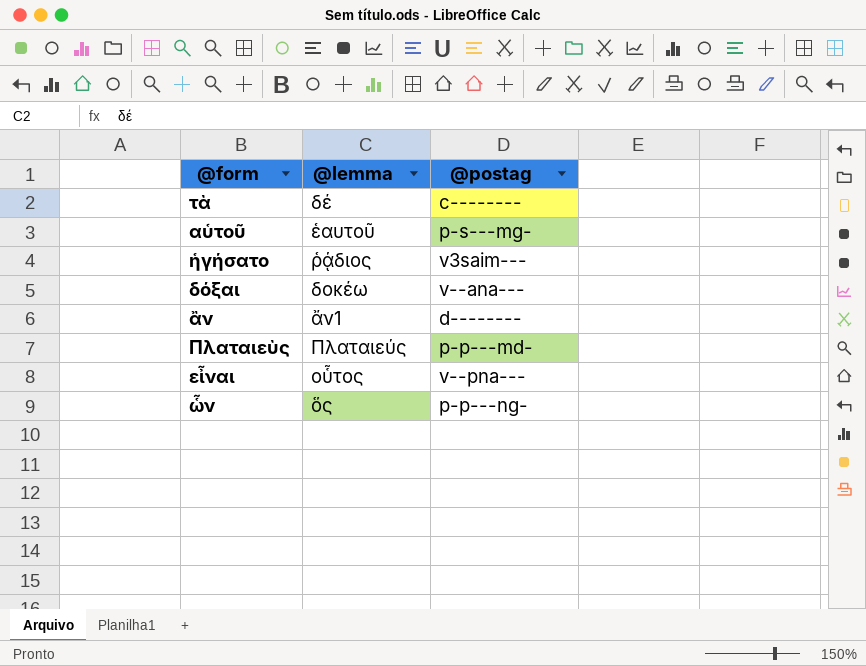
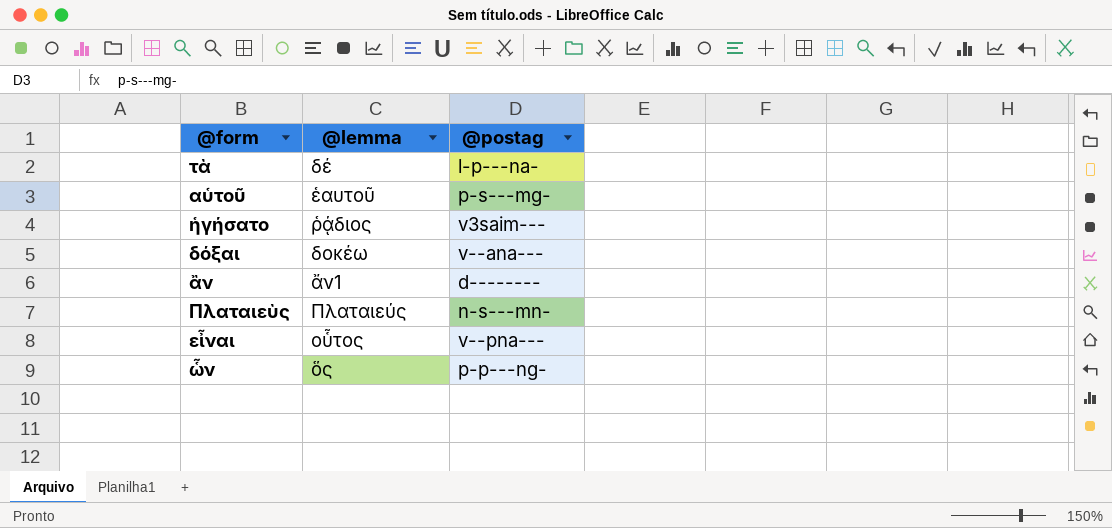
τὰ | @postag: c-------- -> l-p---na-
Πλαταιεὺς | @postag: p-p---md- -> n-s---mn-

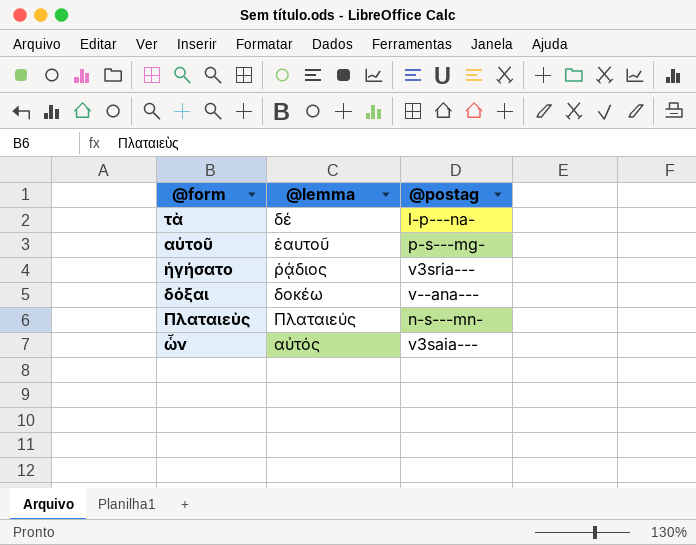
row ἂν: ἄν1 | d-------- -> none
row εἶναι: οὗτος | v--pna--- -> none
ἡγήσατο | @postag: v3saim--- -> v3sria---
ὧν | @lemma: ὅς -> αὐτός
ὧν | @postag: p-p---ng- -> v3saia---

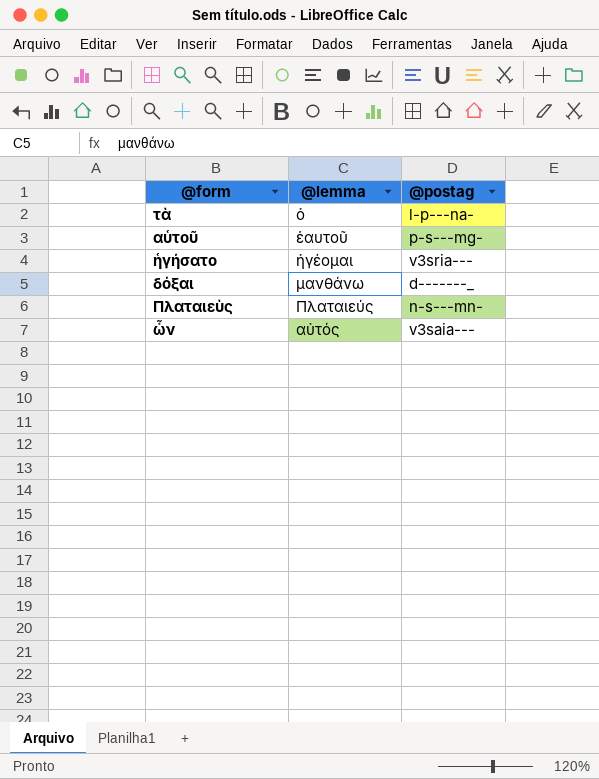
τὰ | @lemma: δέ -> ὁ
ἡγήσατο | @lemma: ῥᾴδιος -> ἡγέομαι
δόξαι | @lemma: δοκέω -> μανθάνω
δόξαι | @postag: v--ana--- -> d-------_

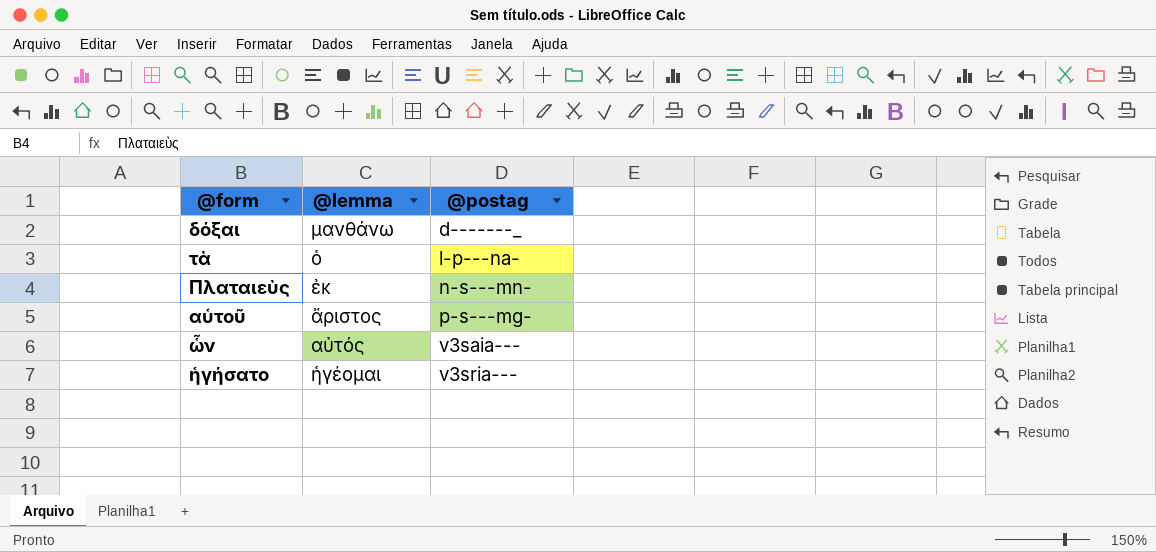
row order: none -> @postag ascending
Πλαταιεὺς | @lemma: Πλαταιεύς -> ἐκ
αὑτοῦ | @lemma: ἑαυτοῦ -> ἄριστος

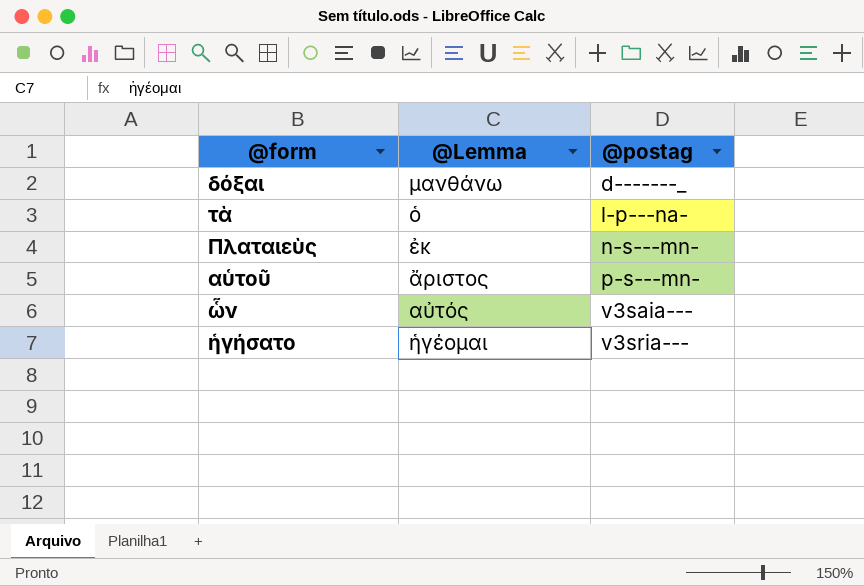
column name: @lemma -> @Lemma
αὑτοῦ | @postag: p-s---mg- -> p-s---mn-

